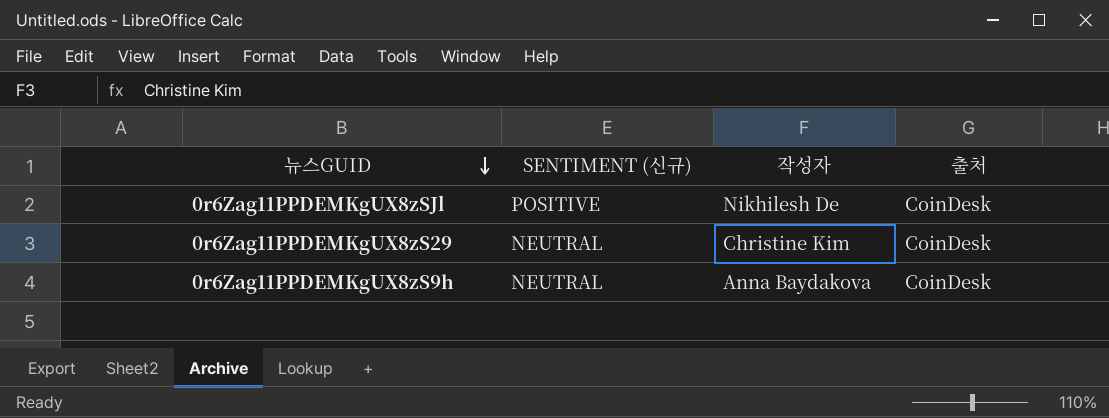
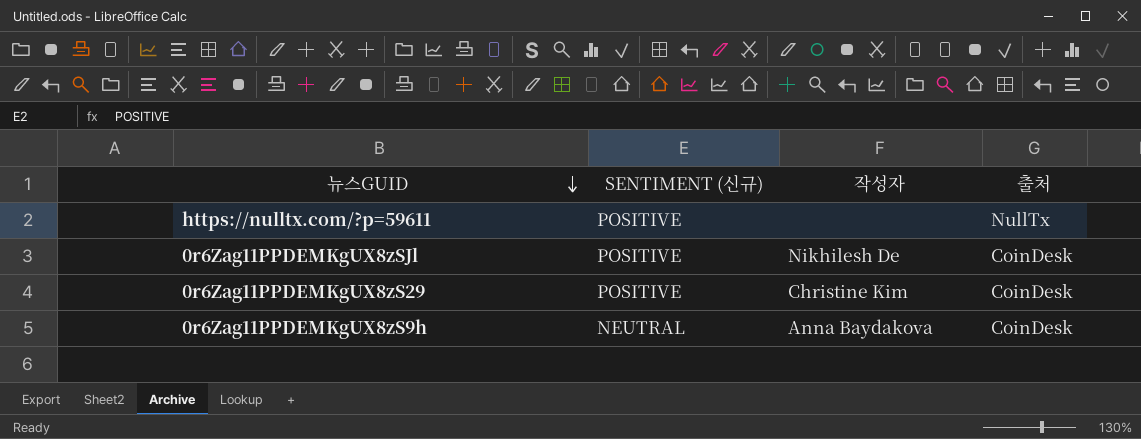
row https://nulltx.com/?p=59611: none -> POSITIVE | none | NullTx
0r6Zag11PPDEMKgUX8zS29 | SENTIMENT (신규): NEUTRAL -> POSITIVE

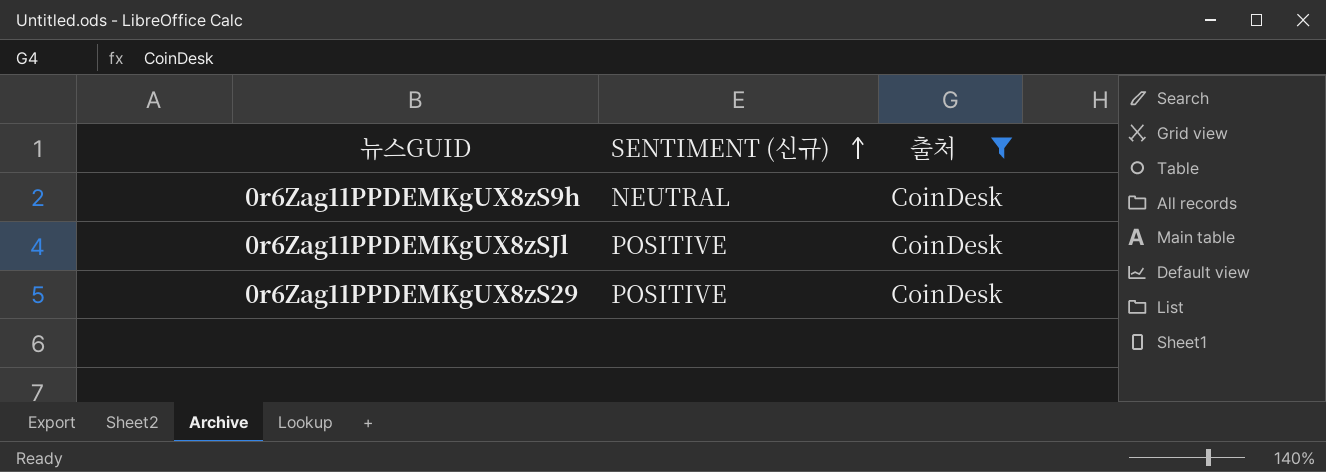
filter: none -> 출처 = CoinDesk
row order: 뉴스GUID descending -> SENTIMENT (신규) ascending
column 작성자 | position: 3 -> none

